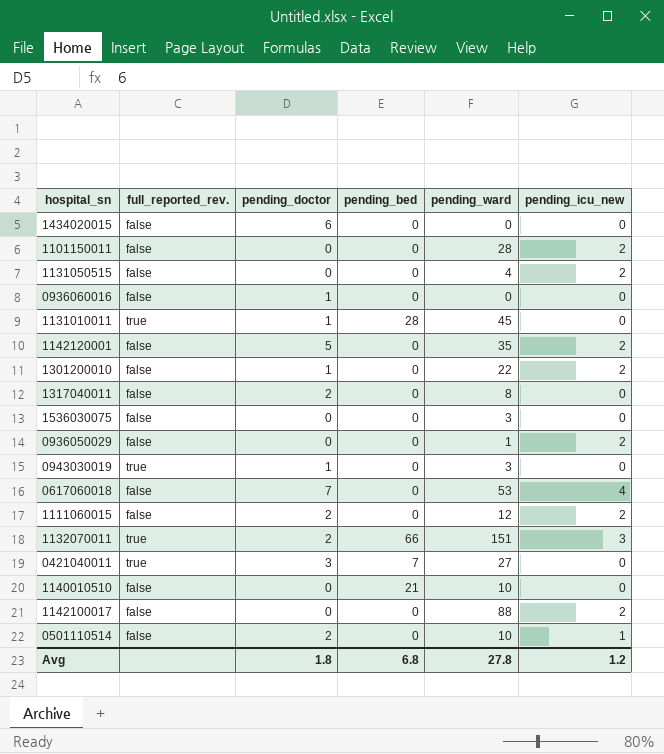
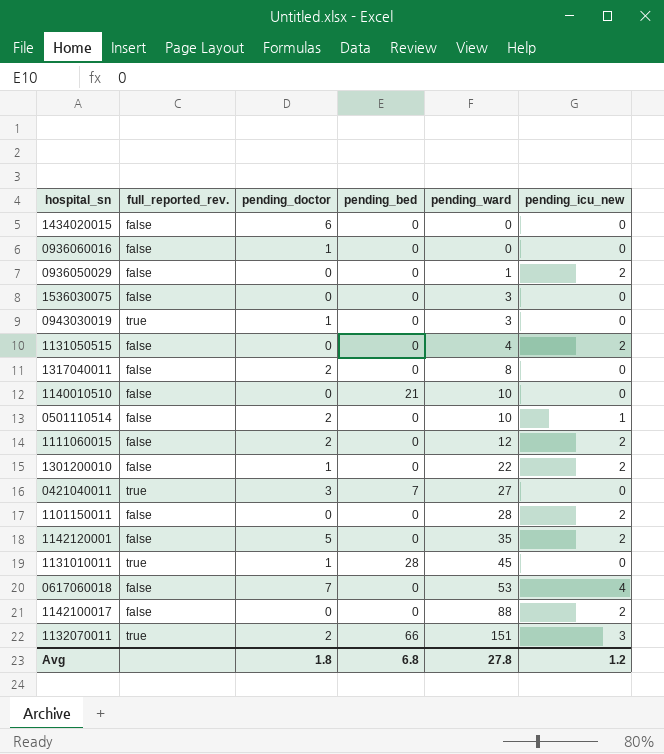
row order: none -> pending_ward ascending

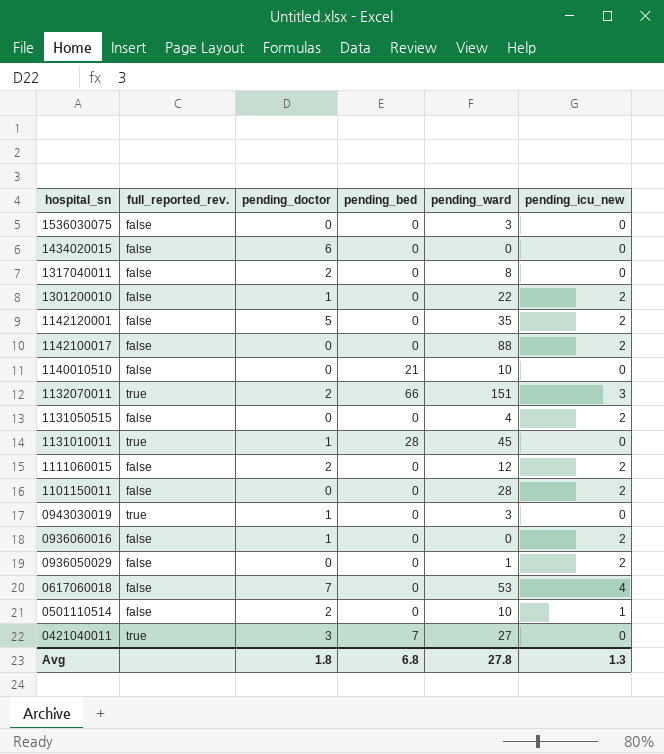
row order: pending_ward ascending -> hospital_sn descending
0936060016 | pending_icu_new: 0 -> 2
Avg | pending_icu_new: 1.2 -> 1.3

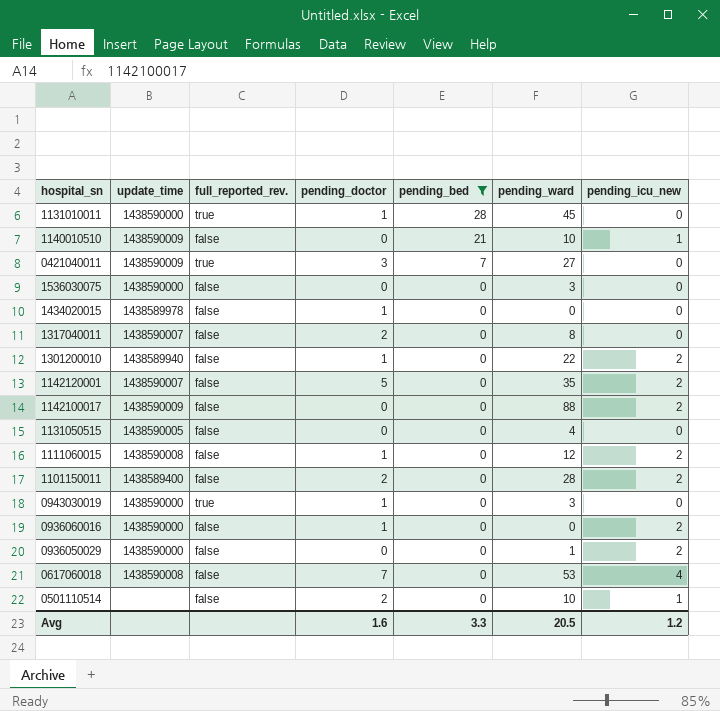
filter: none -> pending_bed != 66
row order: hospital_sn descending -> pending_bed descending
column update_time | position: none -> 2
1140010510 | pending_icu_new: 0 -> 1
1434020015 | pending_doctor: 6 -> 1
1131050515 | pending_icu_new: 2 -> 0
1111060015 | pending_doctor: 2 -> 1
1101150011 | pending_doctor: 0 -> 2
Avg | pending_doctor: 1.8 -> 1.6
Avg | pending_bed: 6.8 -> 3.3
Avg | pending_ward: 27.8 -> 20.5
Avg | pending_icu_new: 1.3 -> 1.2

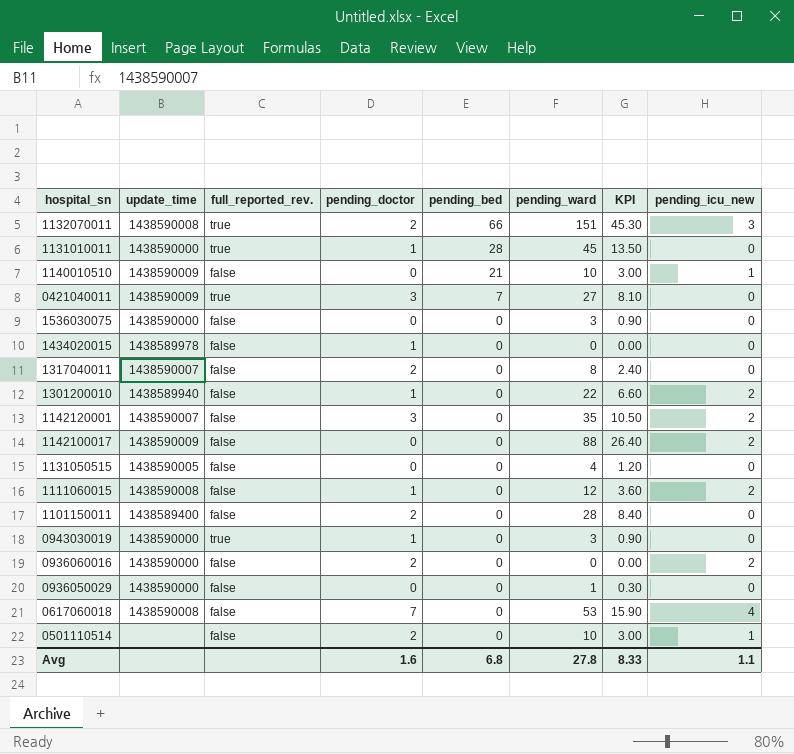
filter: pending_bed != 66 -> none
column KPI | formula: none -> [pending_ward] * 0.3
1142120001 | pending_doctor: 5 -> 3
1101150011 | pending_icu_new: 2 -> 0
0936060016 | pending_doctor: 1 -> 2
0936050029 | pending_icu_new: 2 -> 0
Avg | pending_bed: 3.3 -> 6.8
Avg | pending_ward: 20.5 -> 27.8
Avg | pending_icu_new: 1.2 -> 1.1

